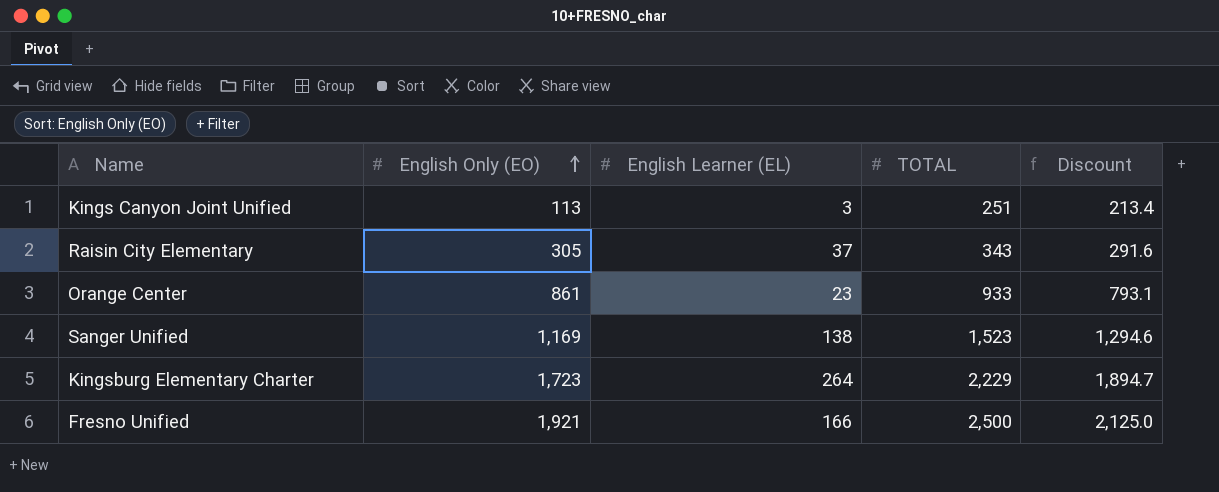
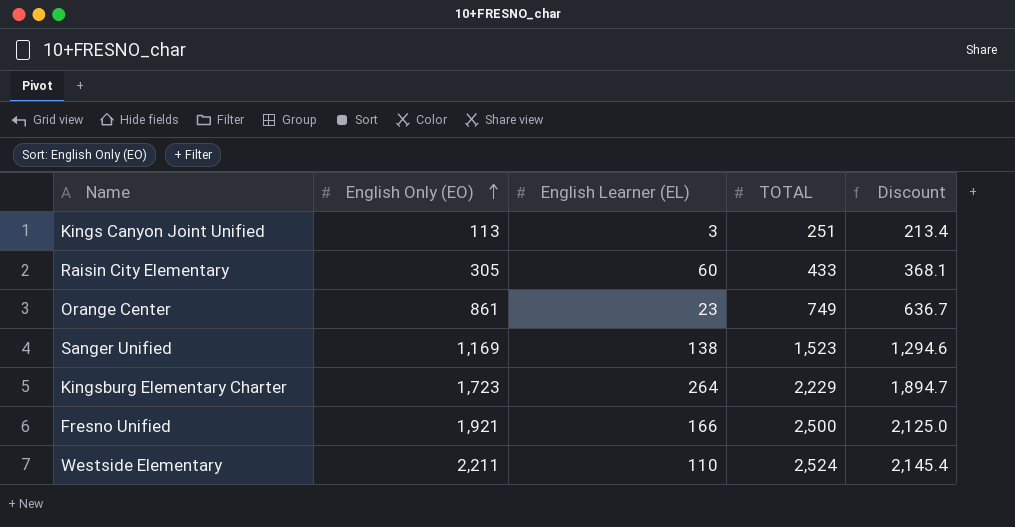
Raisin City Elementary | English Learner (EL): 37 -> 60
Raisin City Elementary | TOTAL: 343 -> 433
Raisin City Elementary | Discount: 291.6 -> 368.1
Orange Center | TOTAL: 933 -> 749
Orange Center | Discount: 793.1 -> 636.7
row Westside Elementary: none -> 2,211 | 110 | 2,524 | 2,145.4

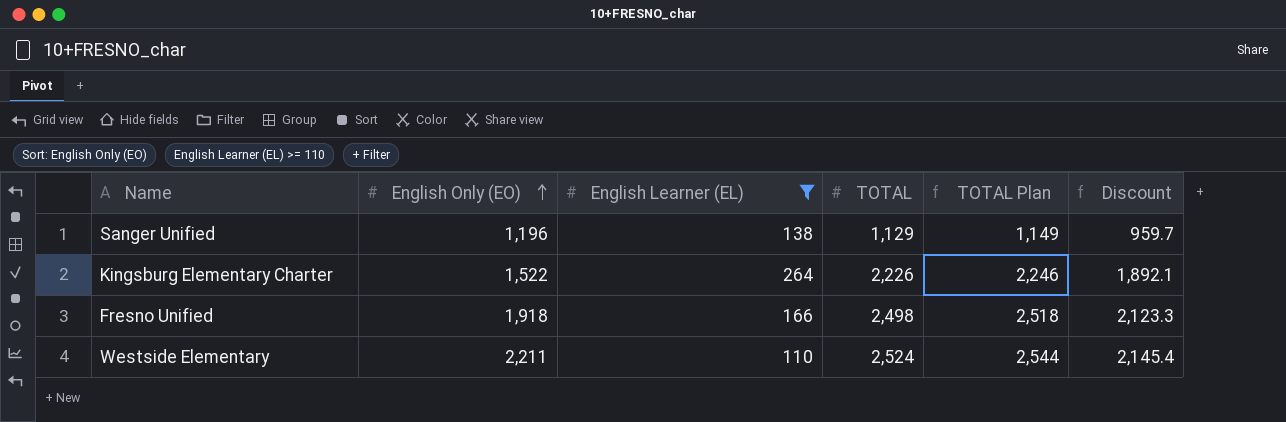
filter: none -> English Learner (EL) >= 110
column TOTAL Plan | formula: none -> [TOTAL] + 20
Sanger Unified | English Only (EO): 1,169 -> 1,196
Sanger Unified | TOTAL: 1,523 -> 1,129
Sanger Unified | Discount: 1,294.6 -> 959.7
Kingsburg Elementary Charter | English Only (EO): 1,723 -> 1,522
Kingsburg Elementary Charter | TOTAL: 2,229 -> 2,226
Kingsburg Elementary Charter | Discount: 1,894.7 -> 1,892.1
Fresno Unified | English Only (EO): 1,921 -> 1,918
Fresno Unified | TOTAL: 2,500 -> 2,498
Fresno Unified | Discount: 2,125.0 -> 2,123.3

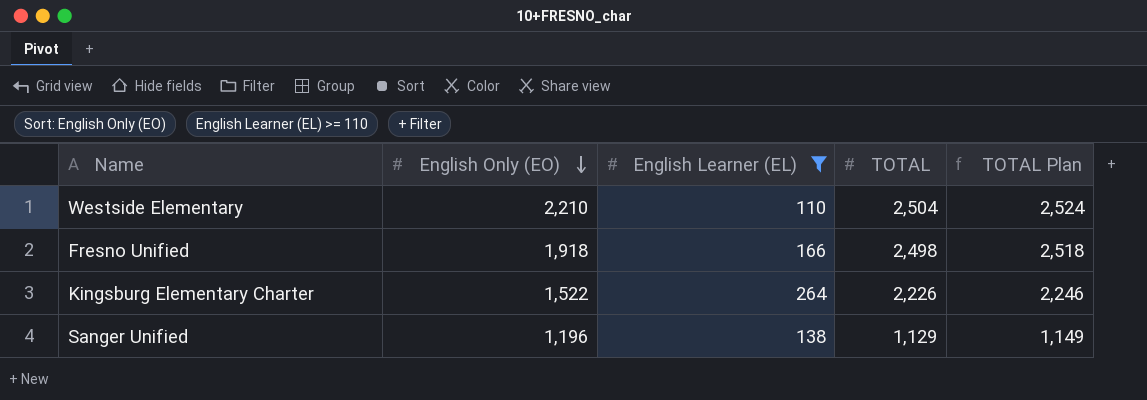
row order: English Only (EO) ascending -> English Only (EO) descending
column Discount | formula: [TOTAL] * 0.85 -> none
Westside Elementary | English Only (EO): 2,211 -> 2,210
Westside Elementary | TOTAL: 2,524 -> 2,504
Westside Elementary | TOTAL Plan: 2,544 -> 2,524

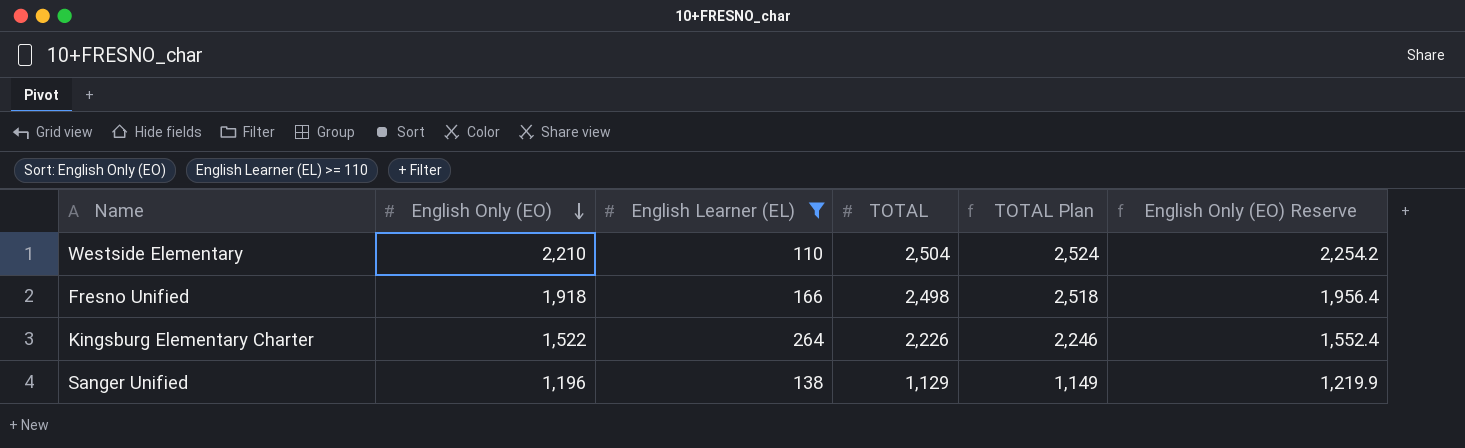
column English Only (EO) Reserve | formula: none -> [English Only (EO)] * 1.02

